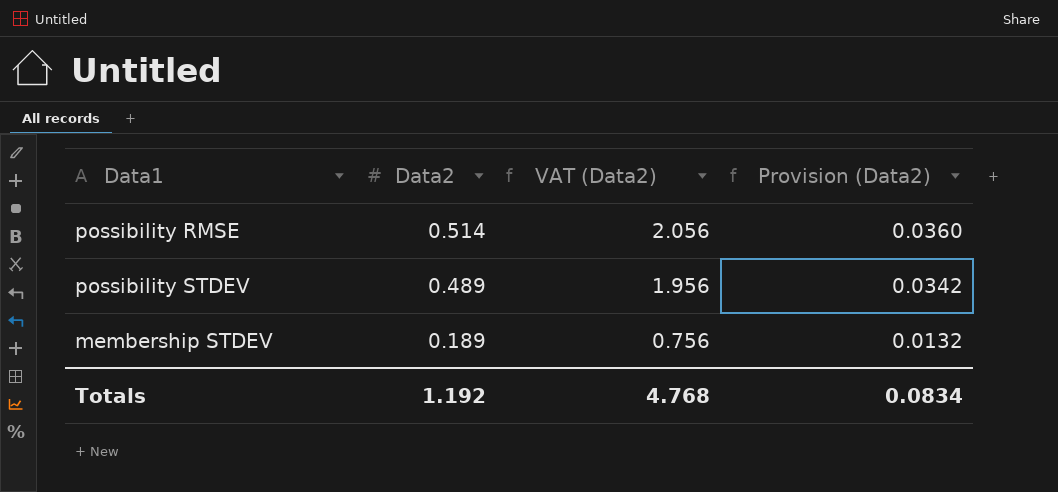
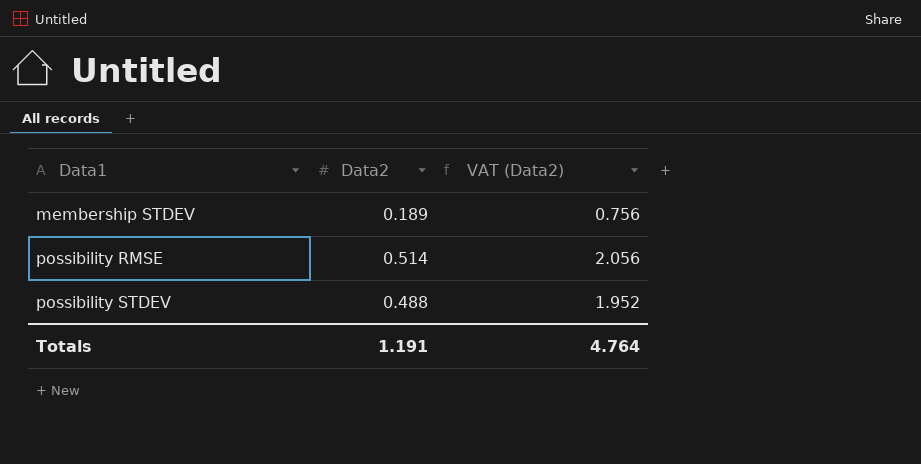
row order: Data2 descending -> Data1 ascending
column Provision (Data2) | formula: [Data2] * 0.07 -> none
possibility STDEV | Data2: 0.489 -> 0.488
possibility STDEV | VAT (Data2): 1.956 -> 1.952
Totals | Data2: 1.192 -> 1.191
Totals | VAT (Data2): 4.768 -> 4.764

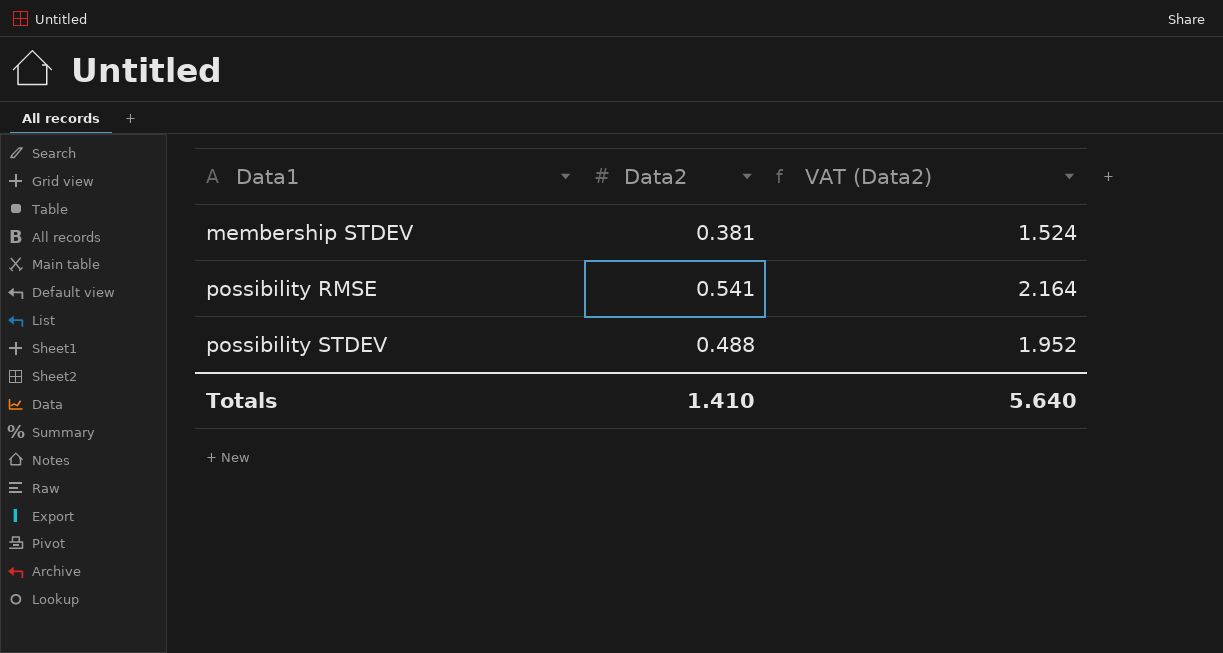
membership STDEV | Data2: 0.189 -> 0.381
membership STDEV | VAT (Data2): 0.756 -> 1.524
possibility RMSE | Data2: 0.514 -> 0.541
possibility RMSE | VAT (Data2): 2.056 -> 2.164
Totals | Data2: 1.191 -> 1.410
Totals | VAT (Data2): 4.764 -> 5.640

